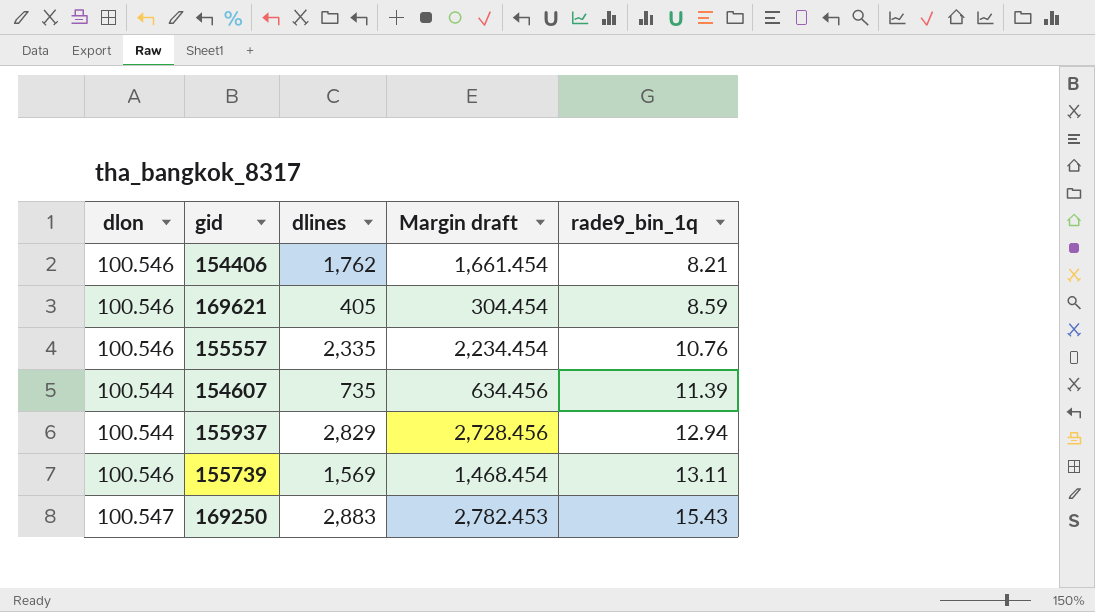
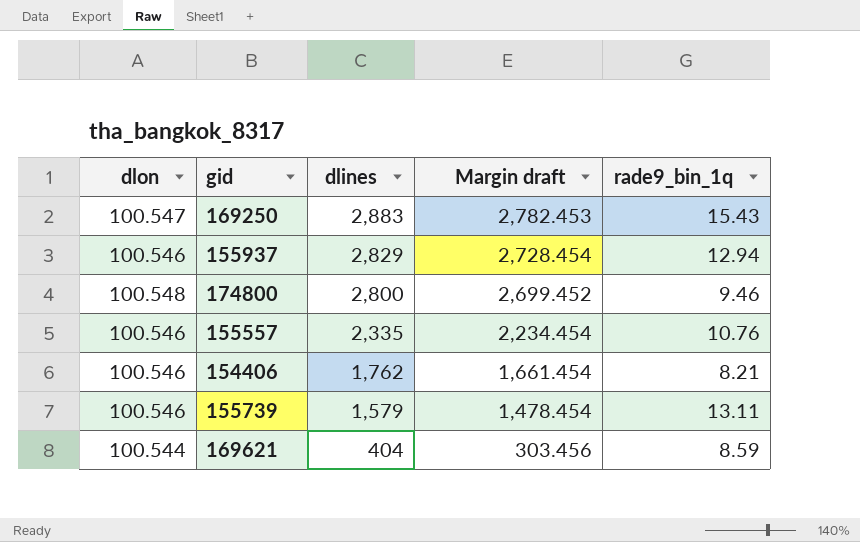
row order: rade9_bin_1q ascending -> dlines descending
row 154607: 100.544 | 735 | 634.456 | 11.39 -> none
155937 | dlon: 100.544 -> 100.546
155937 | Margin draft: 2,728.456 -> 2,728.454
row 174800: none -> 100.548 | 2,800 | 2,699.452 | 9.46
155739 | dlines: 1,569 -> 1,579
155739 | Margin draft: 1,468.454 -> 1,478.454
169621 | dlon: 100.546 -> 100.544
169621 | dlines: 405 -> 404
169621 | Margin draft: 304.454 -> 303.456

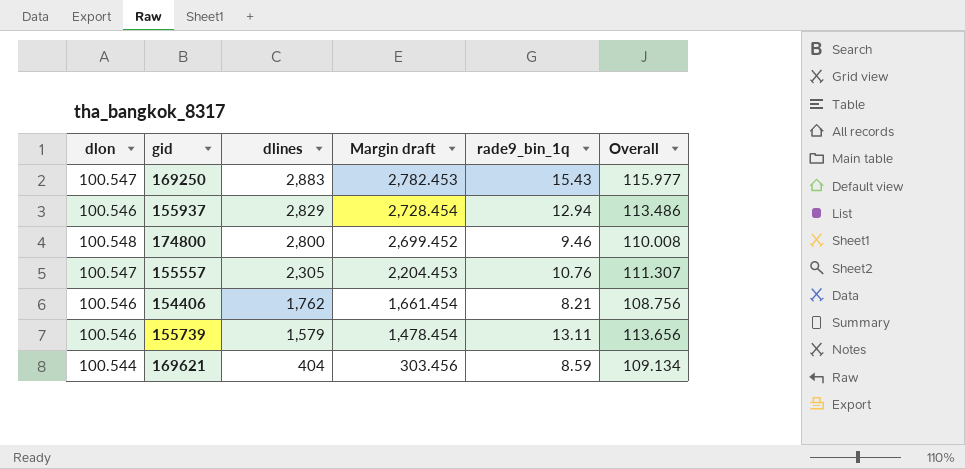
column Overall | formula: none -> [dlon] + [rade9_bin_1q]
155557 | dlon: 100.546 -> 100.547
155557 | dlines: 2,335 -> 2,305
155557 | Margin draft: 2,234.454 -> 2,204.453

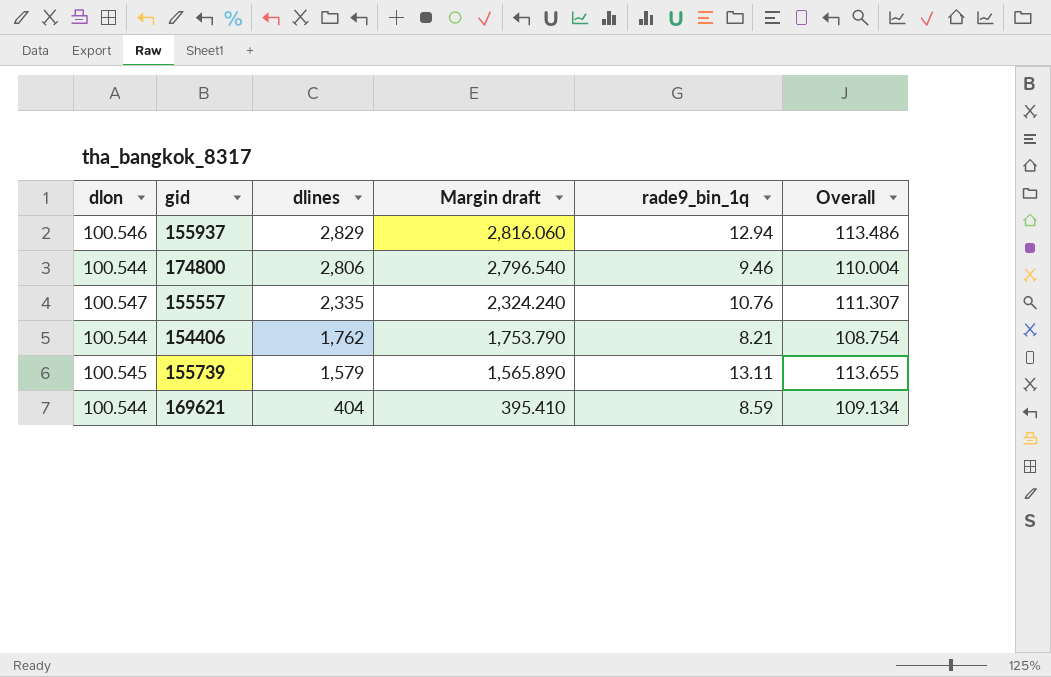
column Margin draft | formula: [dlines] - [dlon] -> [dlines] - [rade9_bin_1q]
row 169250: 100.547 | 2,883 | 2,782.453 | 15.43 | 115.977 -> none
174800 | dlon: 100.548 -> 100.544
174800 | dlines: 2,800 -> 2,806
174800 | Overall: 110.008 -> 110.004
155557 | dlines: 2,305 -> 2,335
154406 | dlon: 100.546 -> 100.544
154406 | Overall: 108.756 -> 108.754
155739 | dlon: 100.546 -> 100.545
155739 | Overall: 113.656 -> 113.655

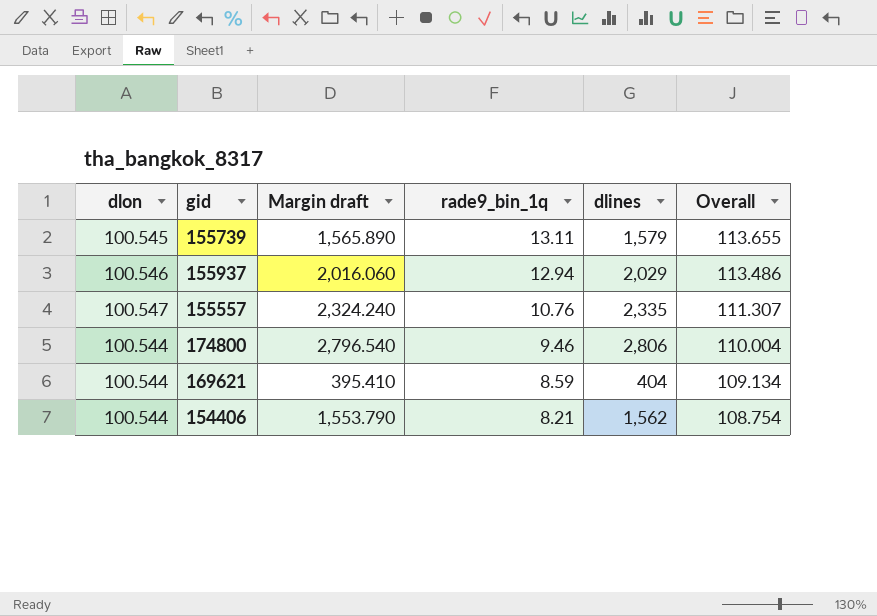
row order: dlines descending -> rade9_bin_1q descending
column dlines | position: 3 -> 5
155937 | Margin draft: 2,816.060 -> 2,016.060
155937 | dlines: 2,829 -> 2,029
154406 | Margin draft: 1,753.790 -> 1,553.790
154406 | dlines: 1,762 -> 1,562

